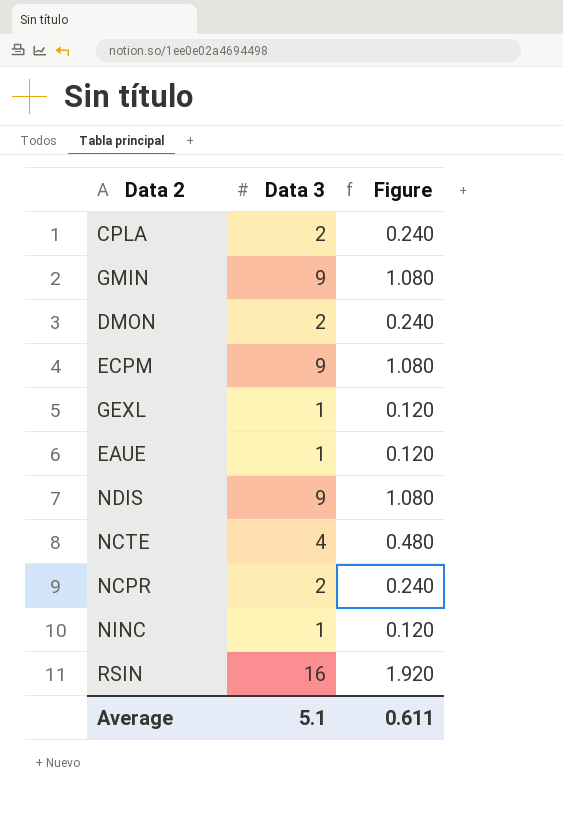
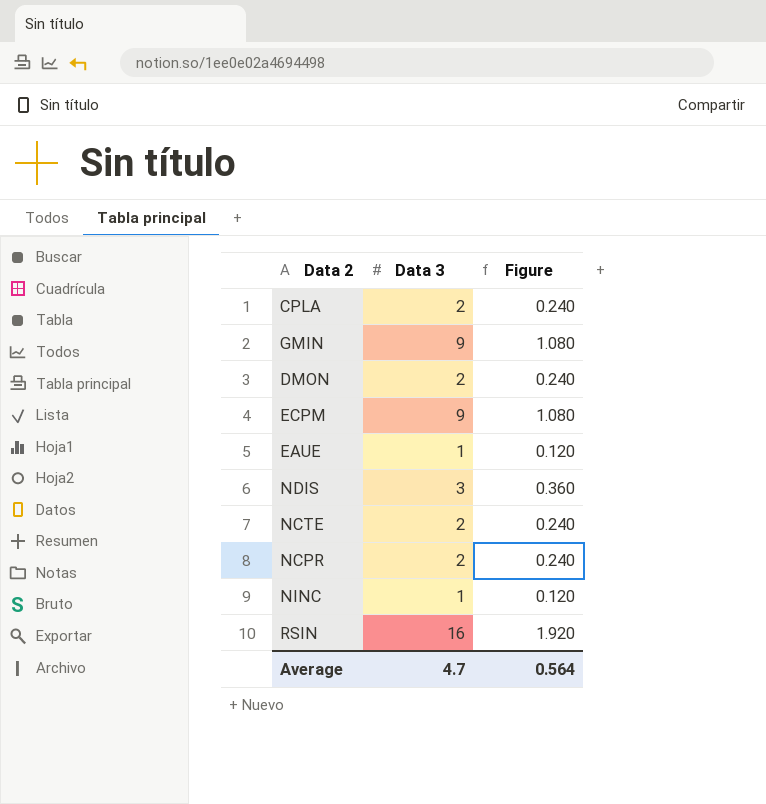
row GEXL: 1 | 0.120 -> none
NDIS | Data 3: 9 -> 3
NDIS | Figure: 1.080 -> 0.360
NCTE | Data 3: 4 -> 2
NCTE | Figure: 0.480 -> 0.240
Average | Data 3: 5.1 -> 4.7
Average | Figure: 0.611 -> 0.564

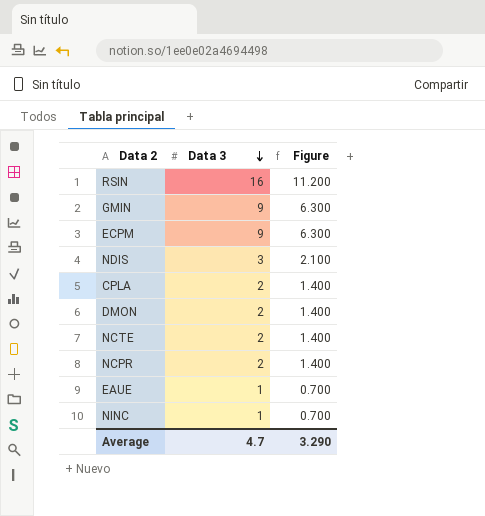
row order: none -> Data 3 descending
column Figure | formula: [Data 3] * 0.12 -> [Data 3] * 0.7
Average | Figure: 0.564 -> 3.290

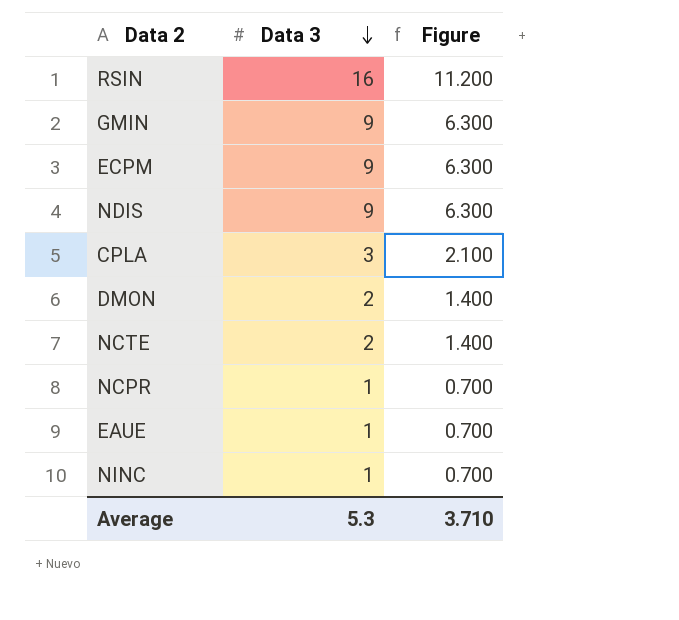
NDIS | Data 3: 3 -> 9
NDIS | Figure: 2.100 -> 6.300
CPLA | Data 3: 2 -> 3
CPLA | Figure: 1.400 -> 2.100
NCPR | Data 3: 2 -> 1
NCPR | Figure: 1.400 -> 0.700
Average | Data 3: 4.7 -> 5.3
Average | Figure: 3.290 -> 3.710

